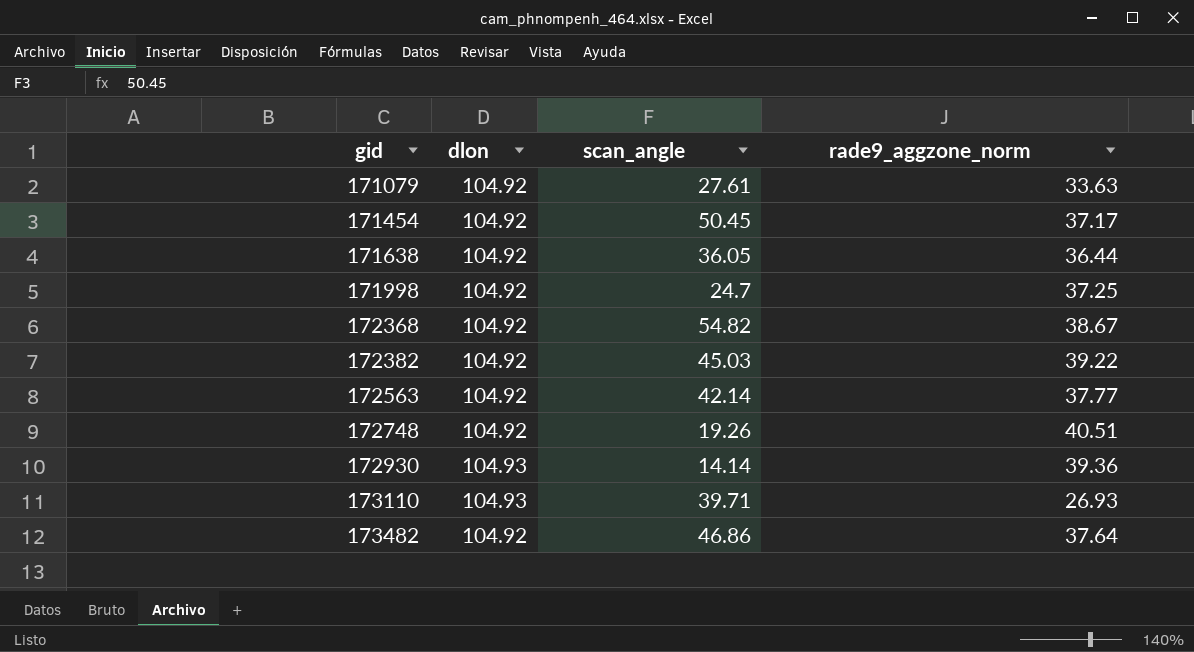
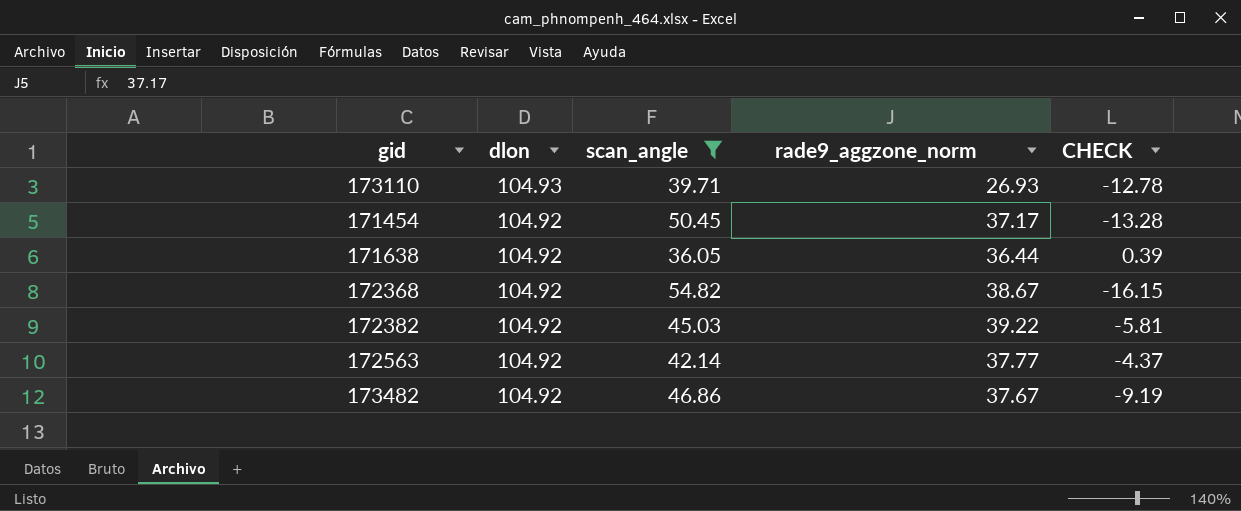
filter: none -> scan_angle >= 36.05
row order: gid ascending -> dlon descending
column CHECK | formula: none -> [rade9_aggzone_norm] - [scan_angle]
173482 | rade9_aggzone_norm: 37.64 -> 37.67

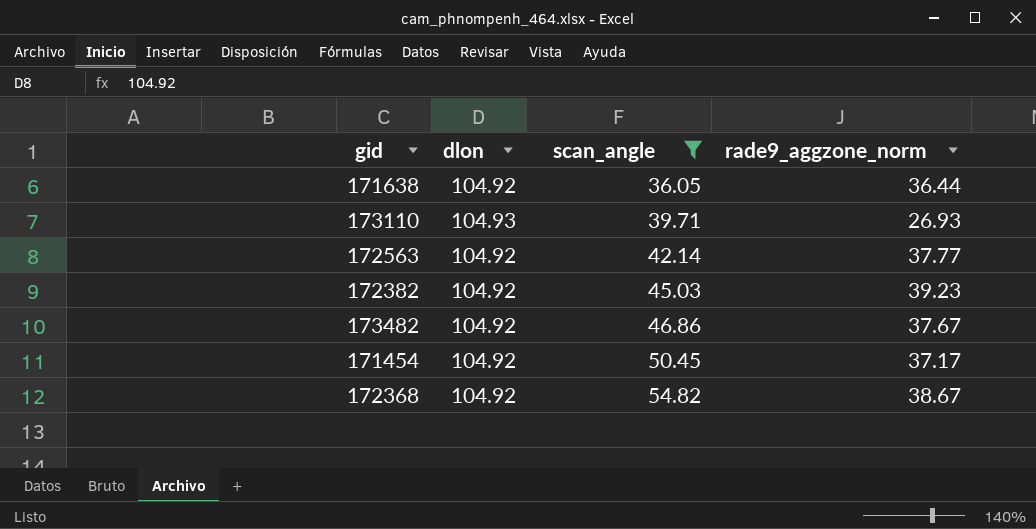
row order: dlon descending -> scan_angle ascending
column CHECK | formula: [rade9_aggzone_norm] - [scan_angle] -> none
172382 | rade9_aggzone_norm: 39.22 -> 39.23

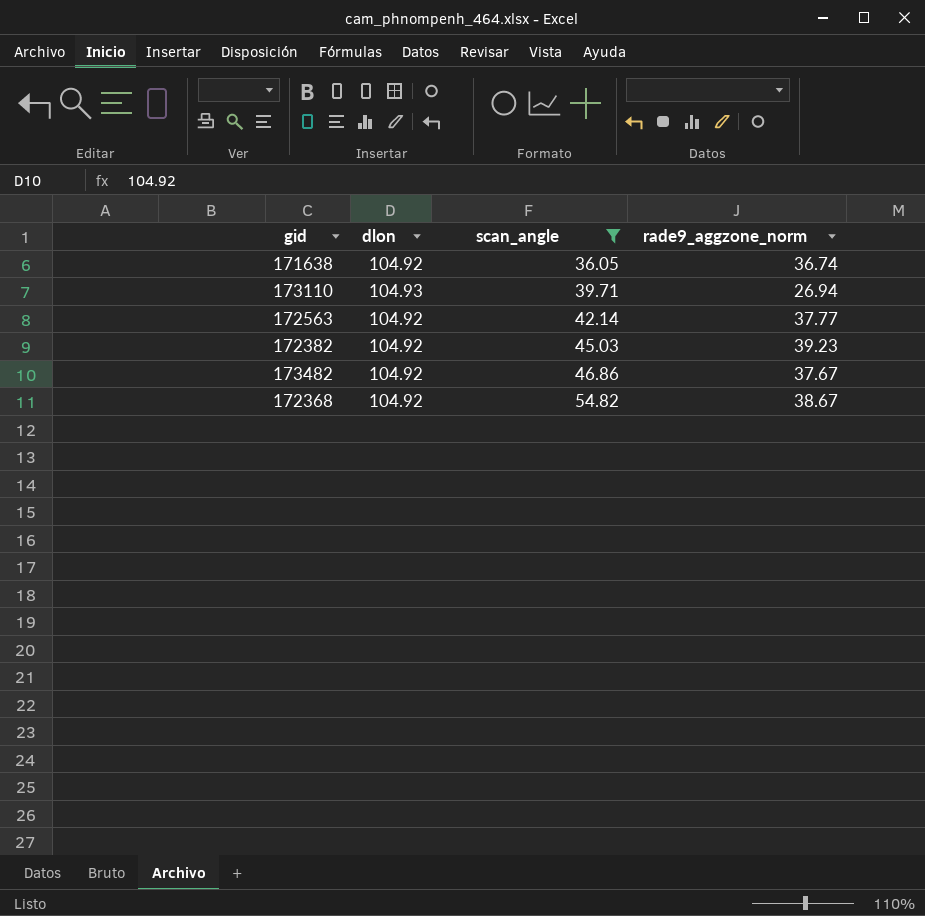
row 171454: 104.92 | 50.45 | 37.17 -> none
171638 | rade9_aggzone_norm: 36.44 -> 36.74
173110 | rade9_aggzone_norm: 26.93 -> 26.94

